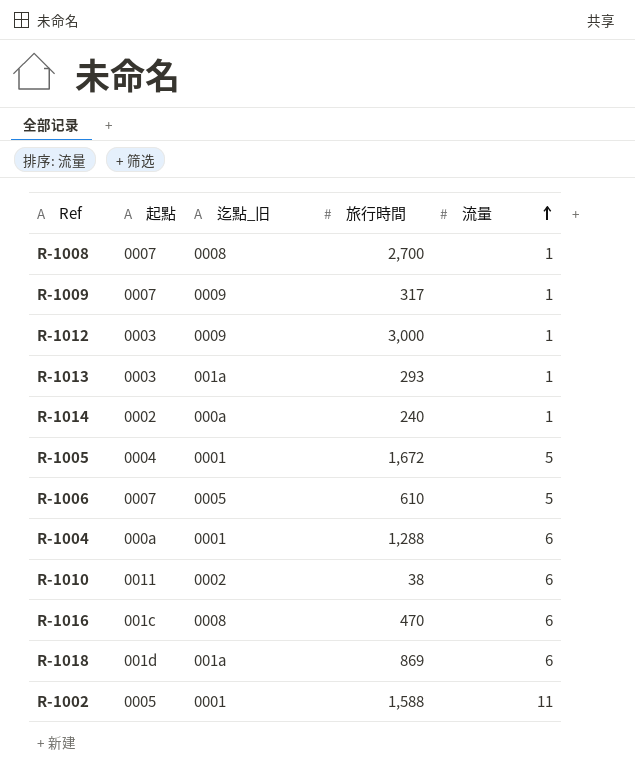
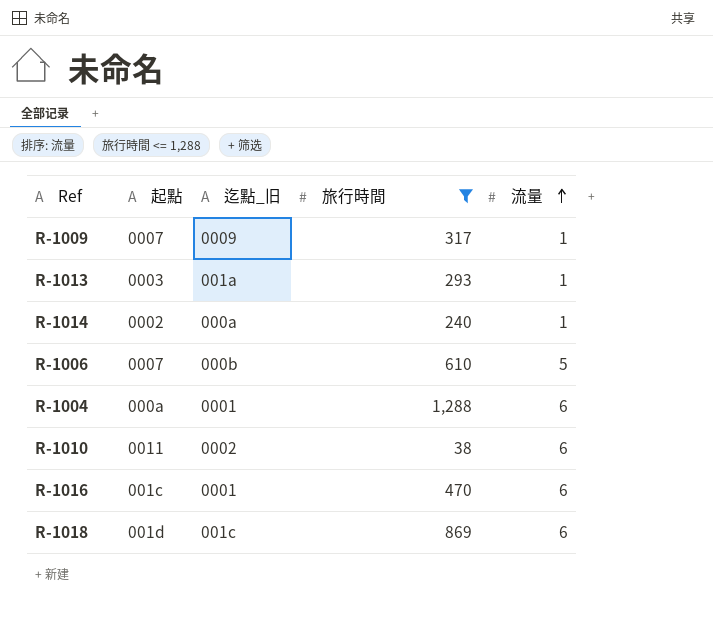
filter: none -> 旅行時間 <= 1,288
R-1006 | 迄點_旧: 0005 -> 000b
R-1016 | 迄點_旧: 0008 -> 0001
R-1018 | 迄點_旧: 001a -> 001c

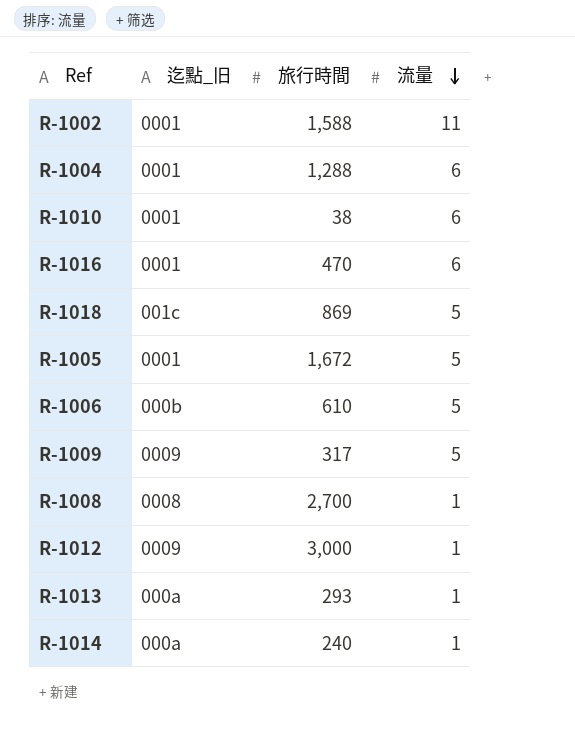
filter: 旅行時間 <= 1,288 -> none
row order: 流量 ascending -> 流量 descending
column 起點 | position: 2 -> none
R-1010 | 迄點_旧: 0002 -> 0001
R-1018 | 流量: 6 -> 5
R-1009 | 流量: 1 -> 5
R-1013 | 迄點_旧: 001a -> 000a

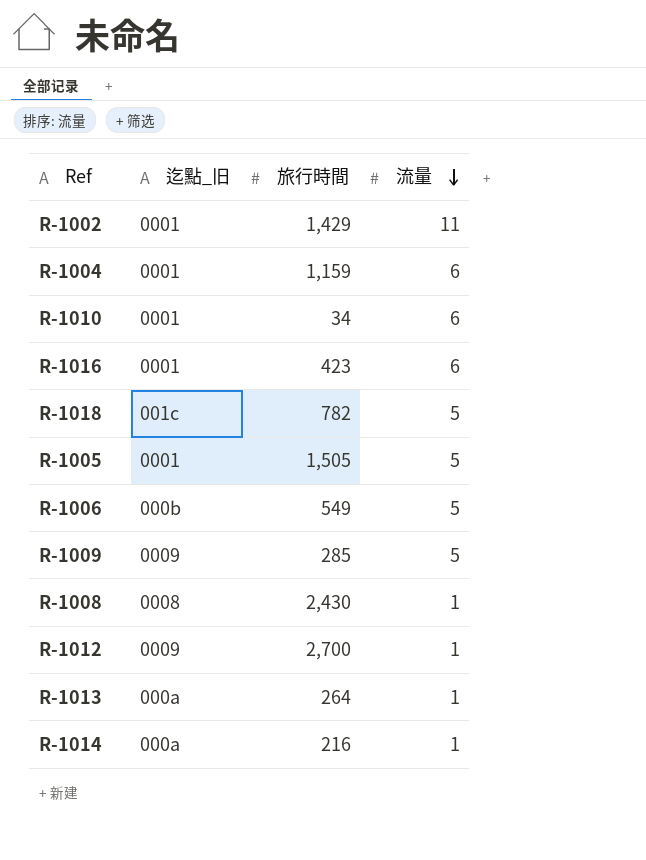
R-1002 | 旅行時間: 1,588 -> 1,429
R-1004 | 旅行時間: 1,288 -> 1,159
R-1010 | 旅行時間: 38 -> 34
R-1016 | 旅行時間: 470 -> 423
R-1018 | 旅行時間: 869 -> 782
R-1005 | 旅行時間: 1,672 -> 1,505
R-1006 | 旅行時間: 610 -> 549
R-1009 | 旅行時間: 317 -> 285
R-1008 | 旅行時間: 2,700 -> 2,430
R-1012 | 旅行時間: 3,000 -> 2,700
R-1013 | 旅行時間: 293 -> 264
R-1014 | 旅行時間: 240 -> 216

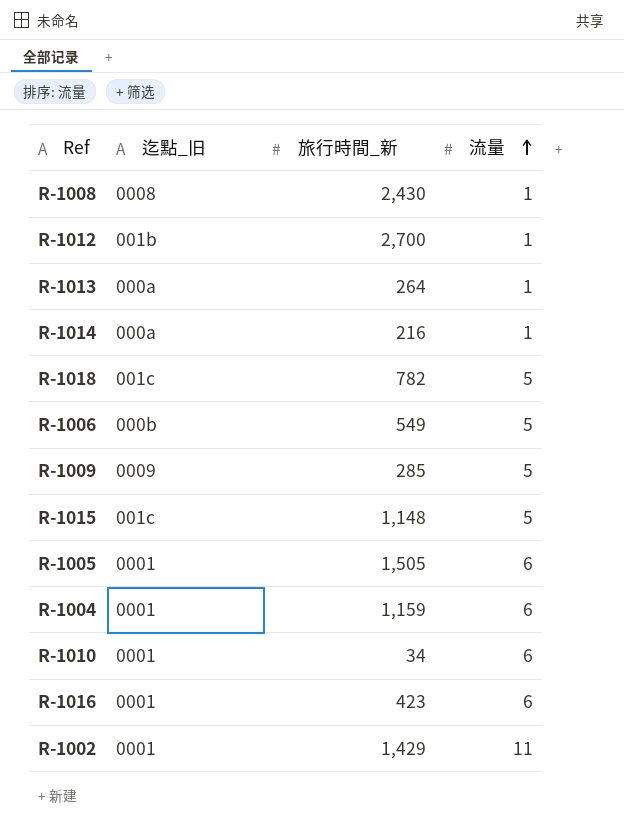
row order: 流量 descending -> 流量 ascending
column name: 旅行時間 -> 旅行時間_新
R-1012 | 迄點_旧: 0009 -> 001b
row R-1015: none -> 001c | 1,148 | 5
R-1005 | 流量: 5 -> 6

